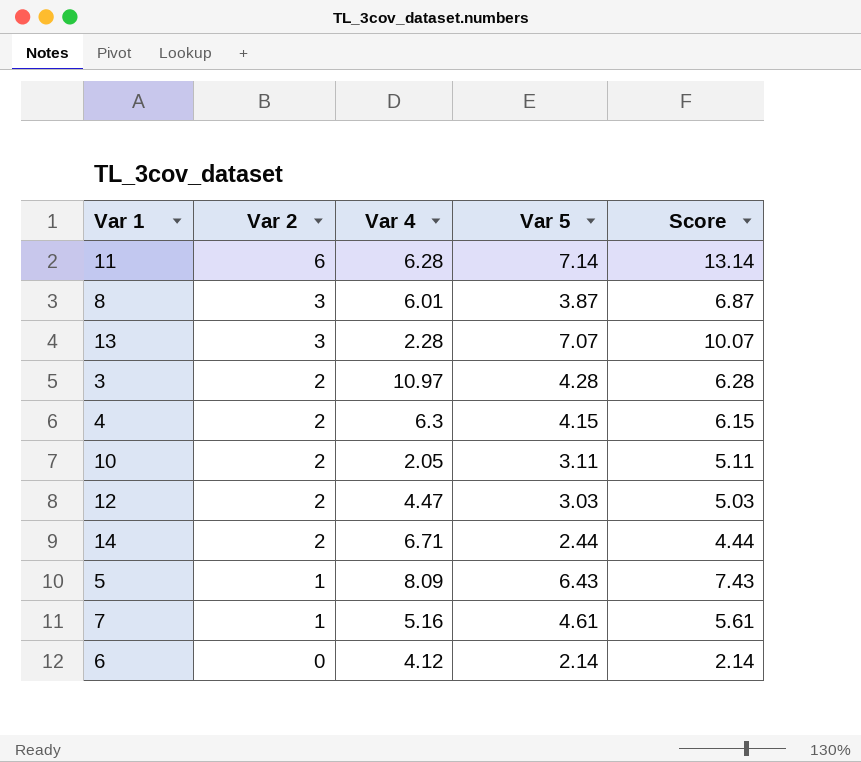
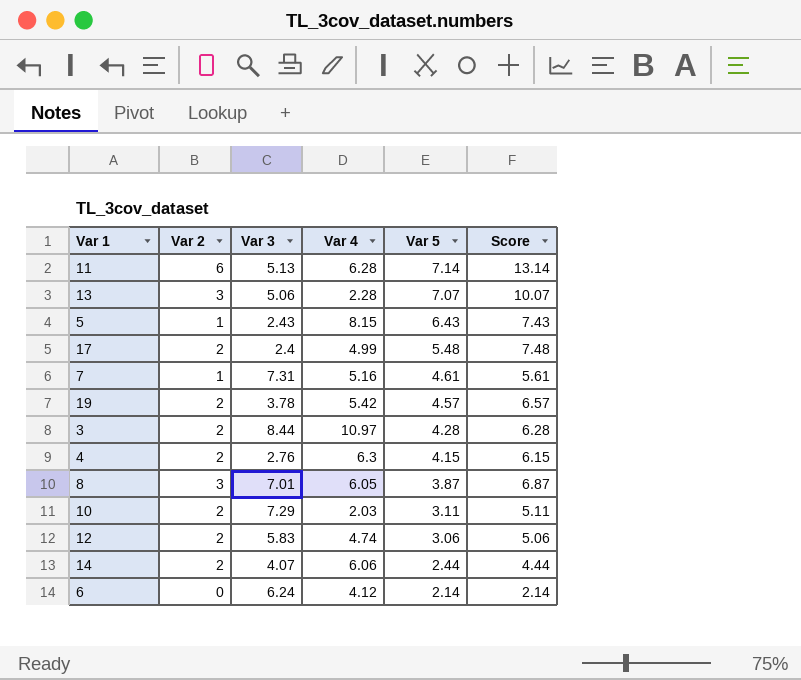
row order: Var 2 descending -> Var 5 descending
column Var 3 | position: none -> 3
5 | Var 4: 8.09 -> 8.15
row 17: none -> 2 | 2.4 | 4.99 | 5.48 | 7.48
row 19: none -> 2 | 3.78 | 5.42 | 4.57 | 6.57
8 | Var 4: 6.01 -> 6.05
10 | Var 4: 2.05 -> 2.03
12 | Var 4: 4.47 -> 4.74
12 | Var 5: 3.03 -> 3.06
12 | Score: 5.03 -> 5.06
14 | Var 4: 6.71 -> 6.06

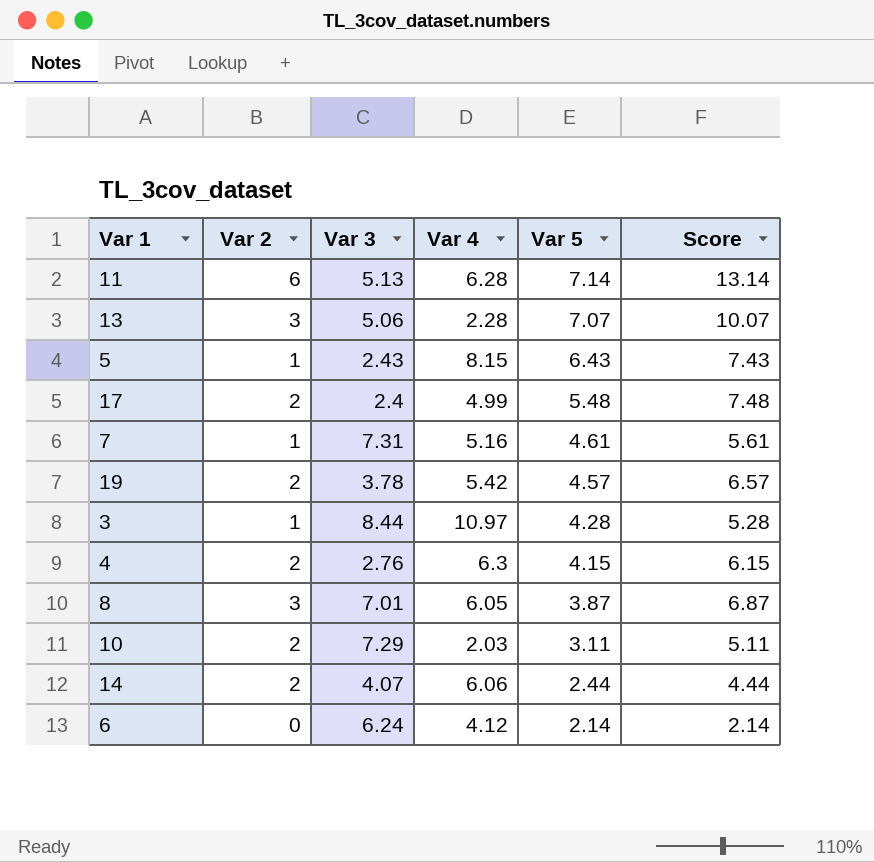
row 12: 2 | 5.83 | 4.74 | 3.06 | 5.06 -> none
3 | Var 2: 2 -> 1
3 | Score: 6.28 -> 5.28

